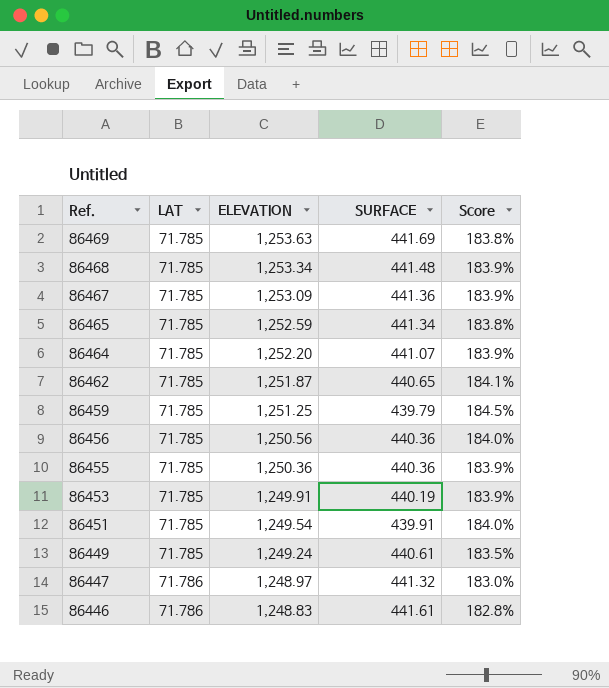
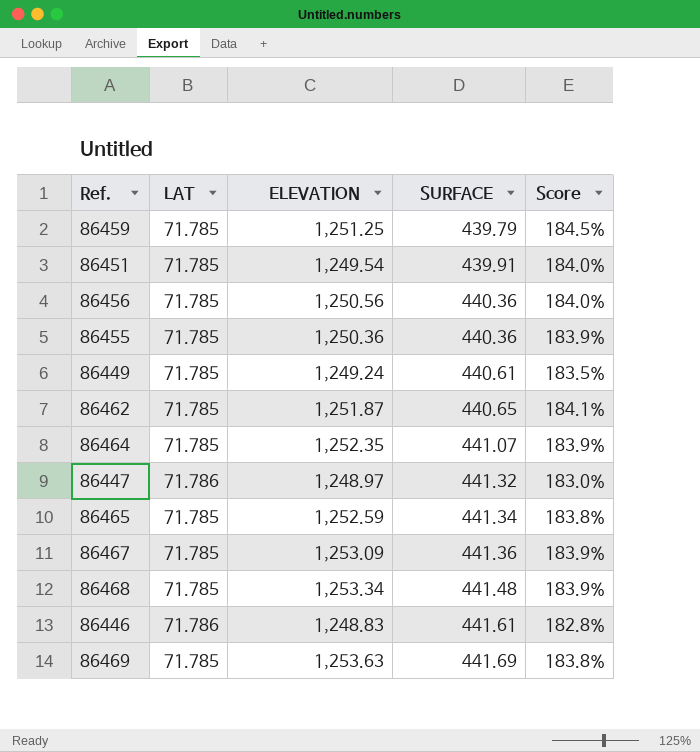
row order: Ref. descending -> SURFACE ascending
row 86453: 71.785 | 1,249.91 | 440.19 | 183.9% -> none
86464 | ELEVATION: 1,252.20 -> 1,252.35

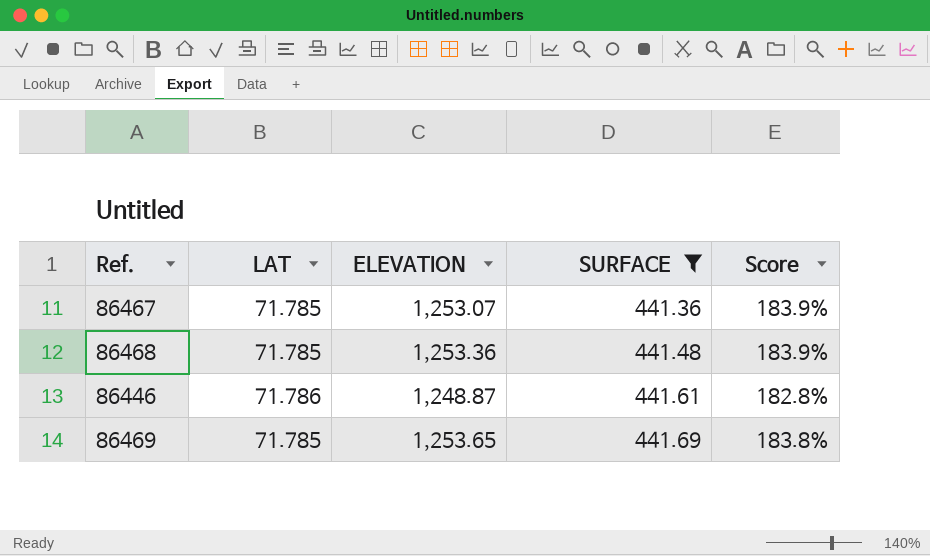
filter: none -> SURFACE >= 441.36
86467 | ELEVATION: 1,253.09 -> 1,253.07
86468 | ELEVATION: 1,253.34 -> 1,253.36
86446 | ELEVATION: 1,248.83 -> 1,248.87
86469 | ELEVATION: 1,253.63 -> 1,253.65

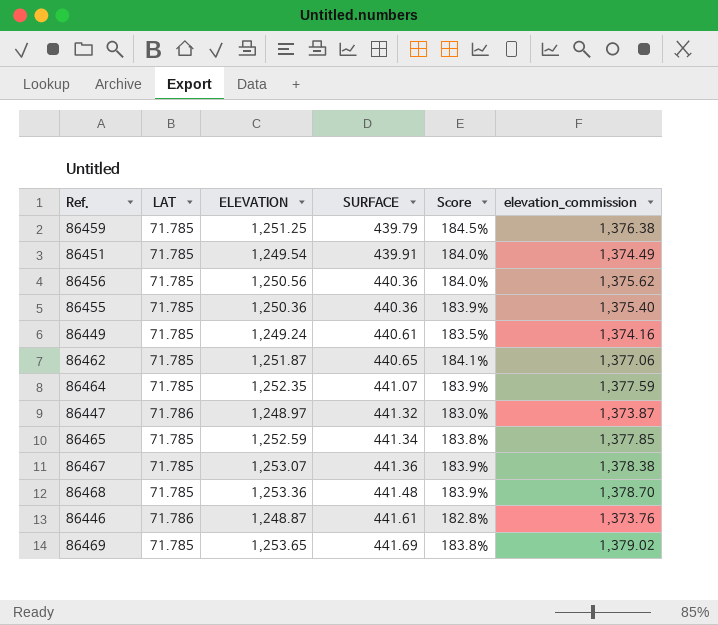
filter: SURFACE >= 441.36 -> none
column elevation_commission | formula: none -> [ELEVATION] * 1.1

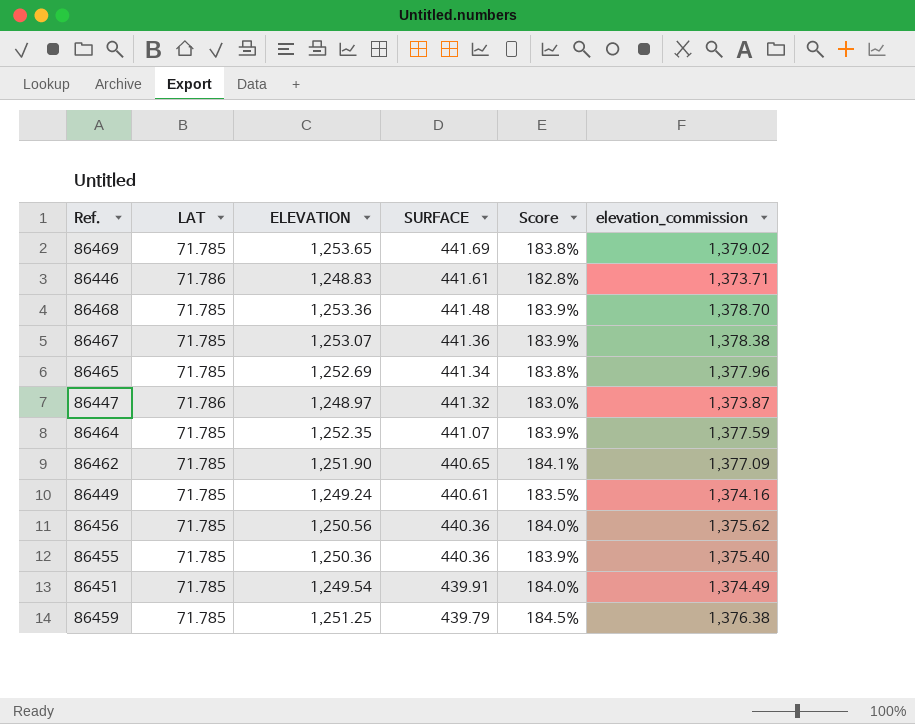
row order: SURFACE ascending -> SURFACE descending
86446 | ELEVATION: 1,248.87 -> 1,248.83
86446 | elevation_commission: 1,373.76 -> 1,373.71
86465 | ELEVATION: 1,252.59 -> 1,252.69
86465 | elevation_commission: 1,377.85 -> 1,377.96
86462 | ELEVATION: 1,251.87 -> 1,251.90
86462 | elevation_commission: 1,377.06 -> 1,377.09

